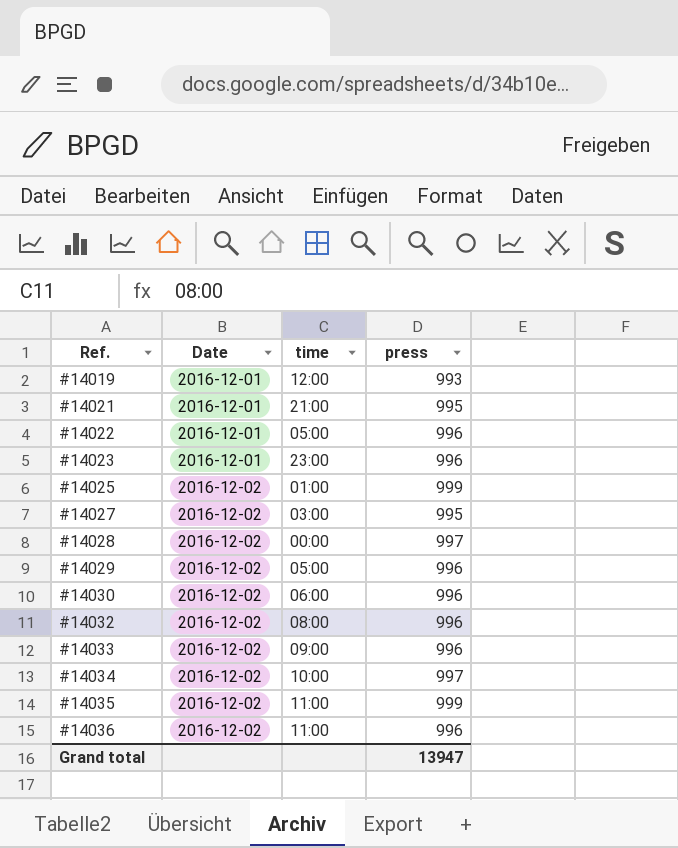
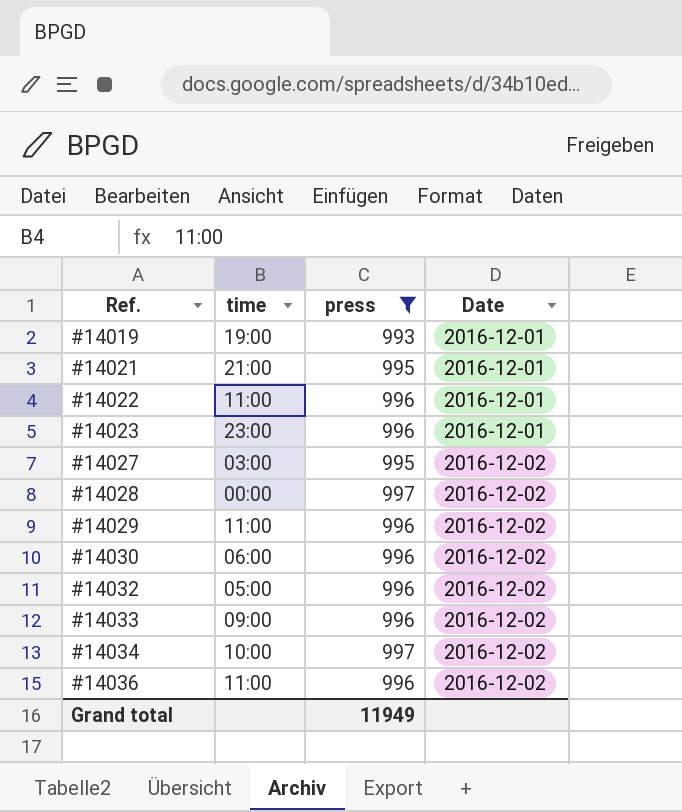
filter: none -> press != 999
column Date | position: 2 -> 4
#14019 | time: 12:00 -> 19:00
#14022 | time: 05:00 -> 11:00
#14029 | time: 05:00 -> 11:00
#14032 | time: 08:00 -> 05:00
Grand total | press: 13947 -> 11949

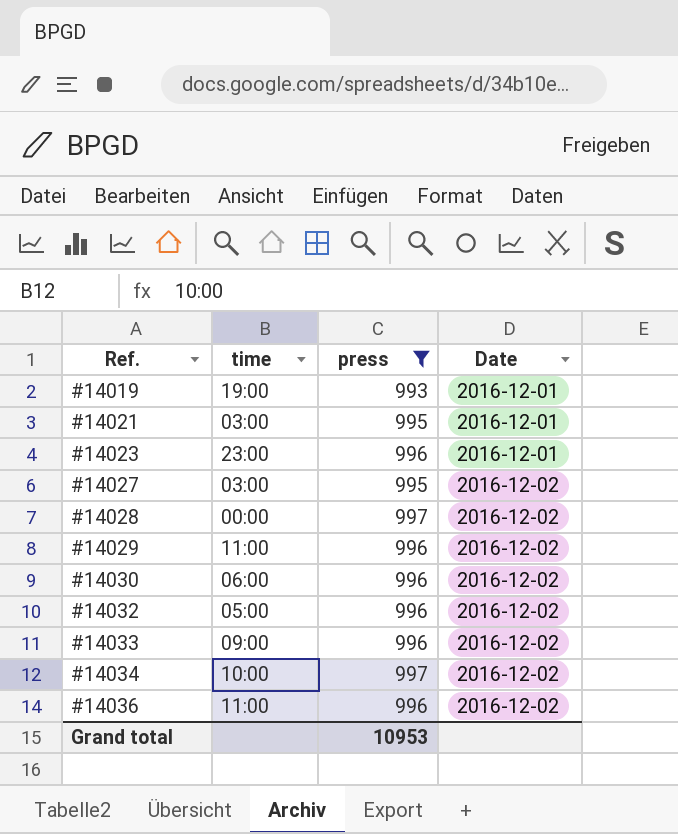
row #14022: 11:00 | 996 | 2016-12-01 -> none
#14021 | time: 21:00 -> 03:00
Grand total | press: 11949 -> 10953

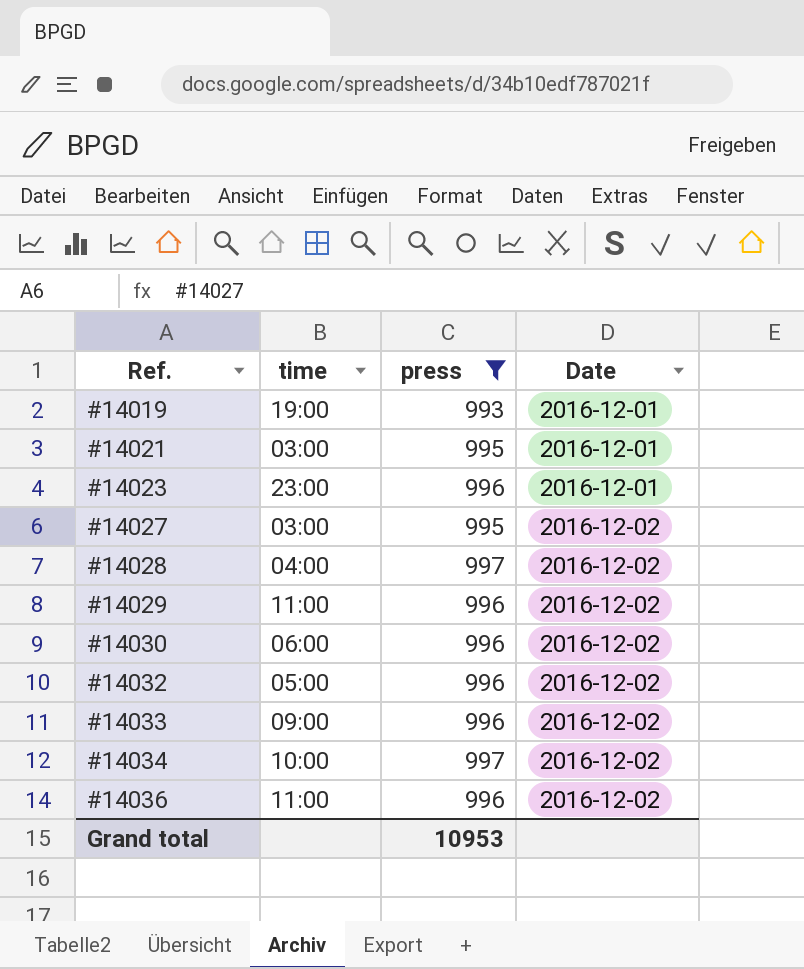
#14028 | time: 00:00 -> 04:00

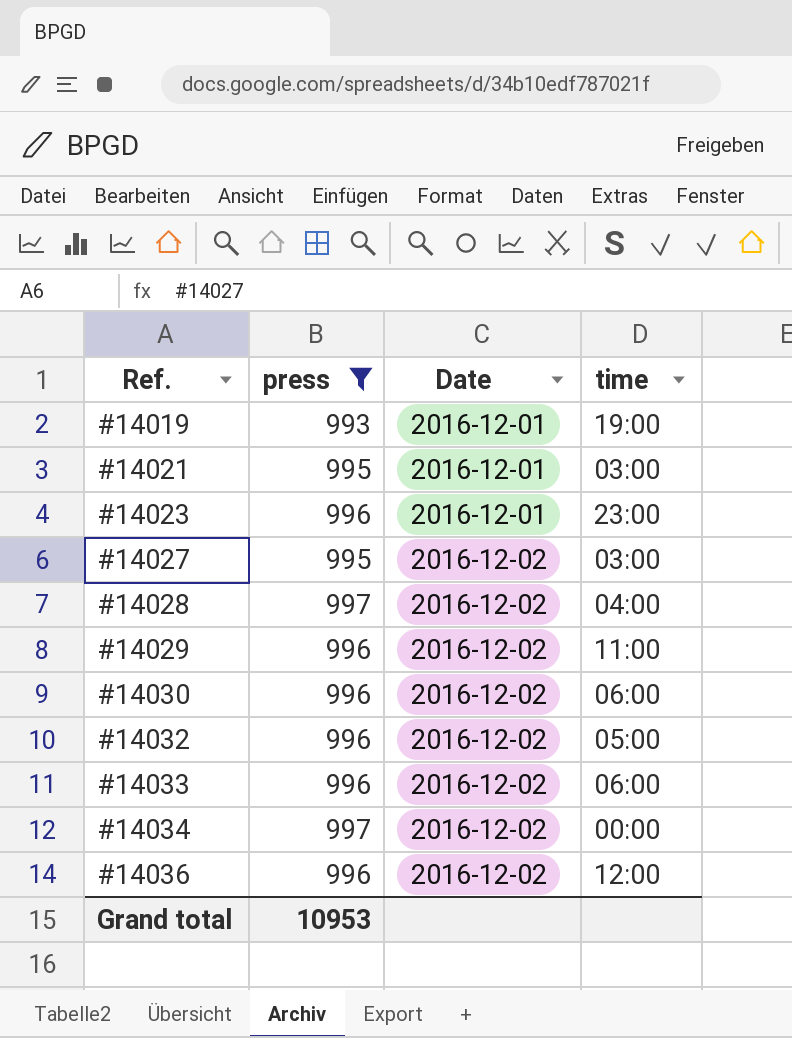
column time | position: 2 -> 4
#14033 | time: 09:00 -> 06:00
#14034 | time: 10:00 -> 00:00
#14036 | time: 11:00 -> 12:00

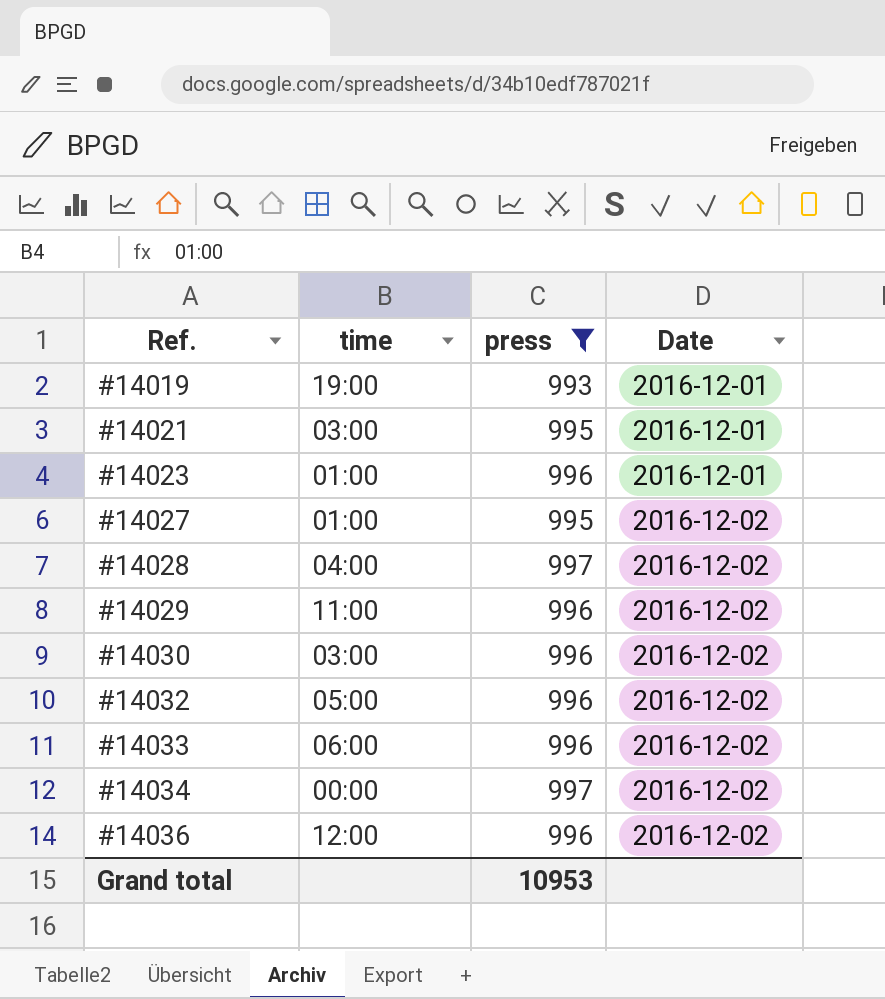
column time | position: 4 -> 2
#14023 | time: 23:00 -> 01:00
#14027 | time: 03:00 -> 01:00
#14030 | time: 06:00 -> 03:00

